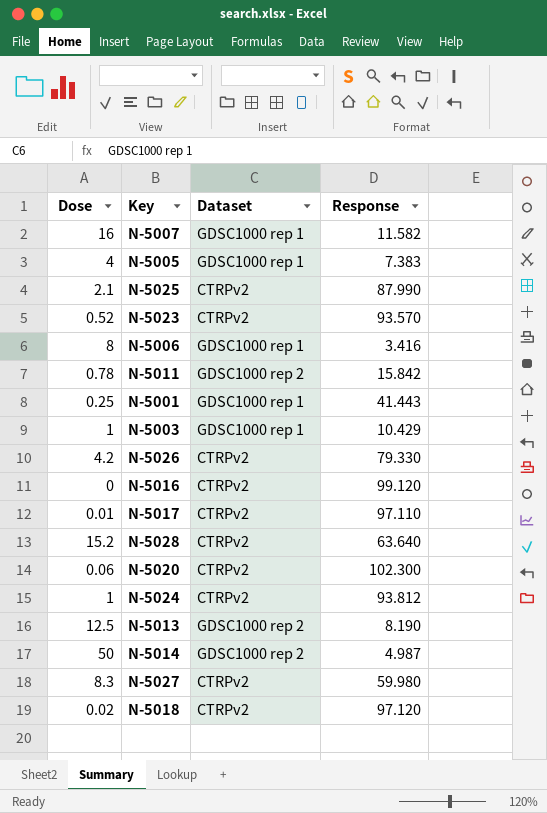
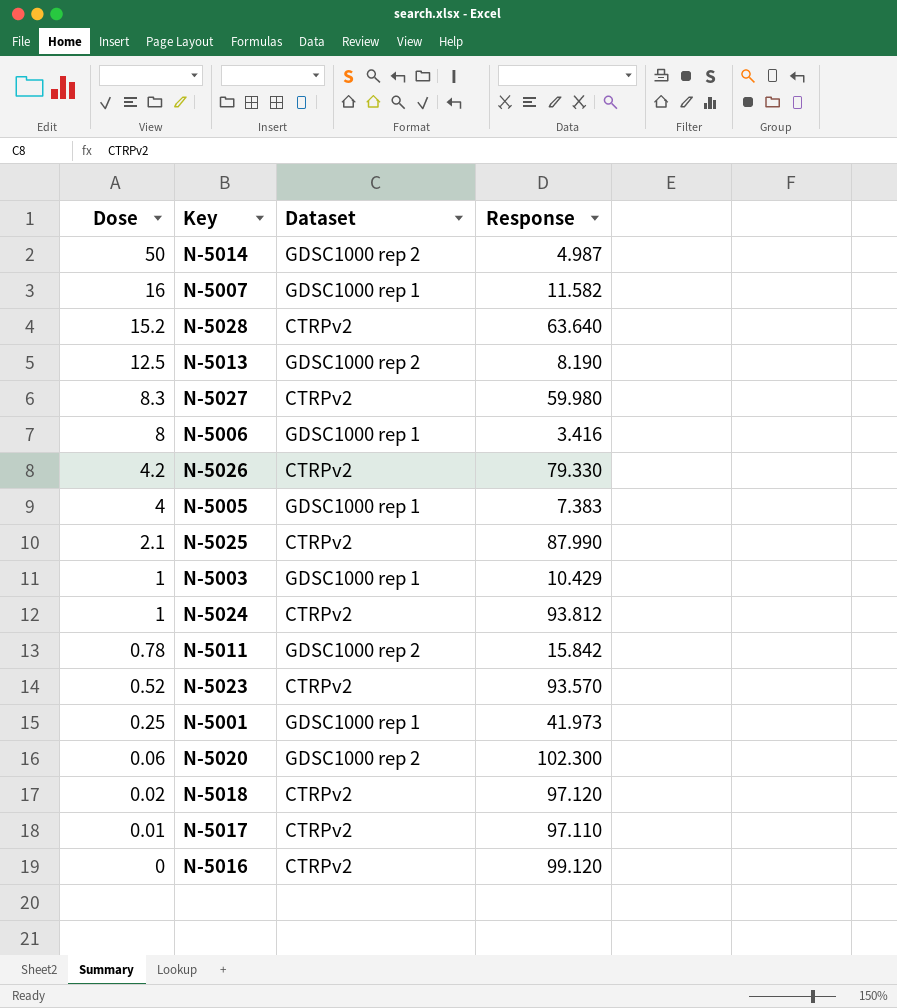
row order: none -> Dose descending
N-5001 | Response: 41.443 -> 41.973
N-5020 | Dataset: CTRPv2 -> GDSC1000 rep 2

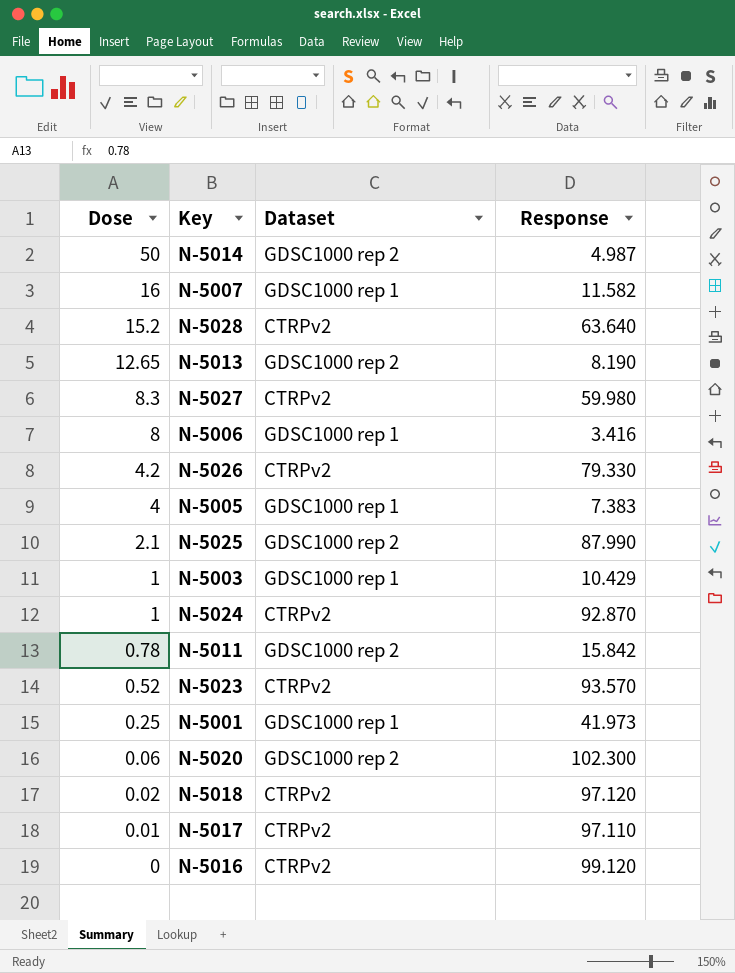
N-5013 | Dose: 12.5 -> 12.65
N-5025 | Dataset: CTRPv2 -> GDSC1000 rep 2
N-5024 | Response: 93.812 -> 92.870

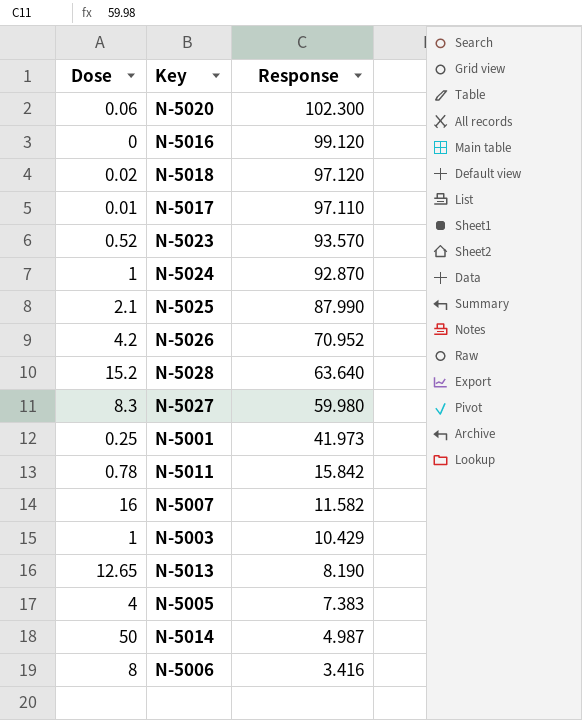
row order: Dose descending -> Response descending
column Dataset | position: 3 -> none
N-5026 | Response: 79.330 -> 70.952

